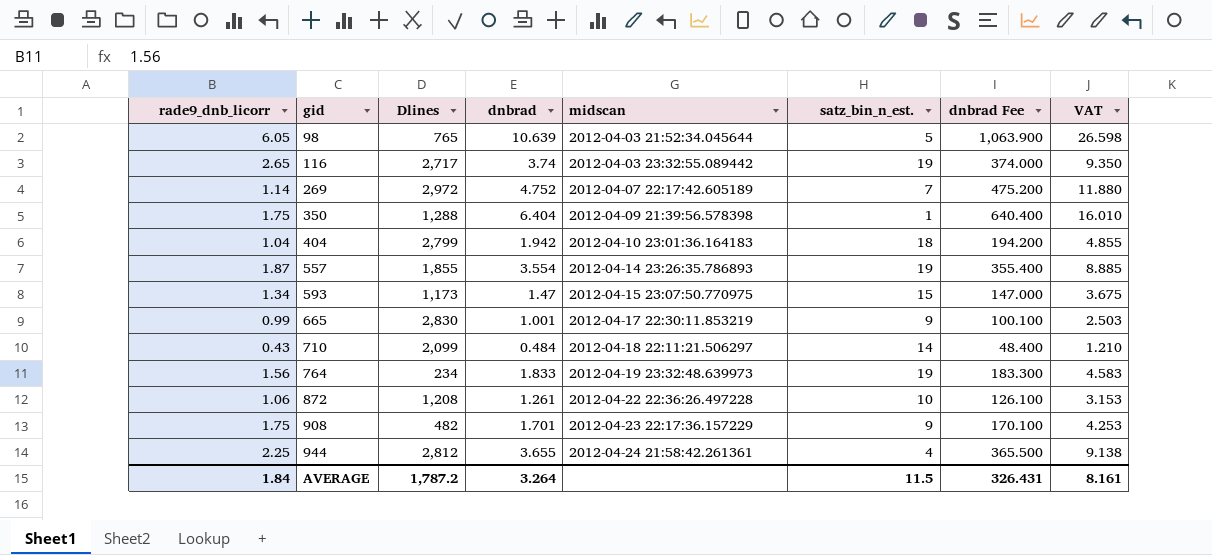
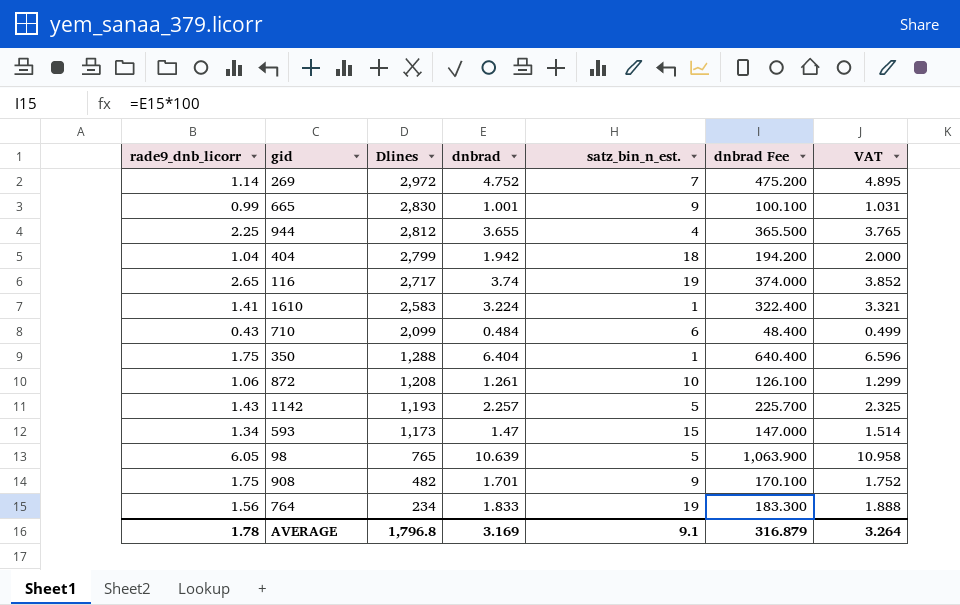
row order: gid ascending -> Dlines descending
column midscan | position: 5 -> none
column VAT | formula: [dnbrad] * 2.5 -> [dnbrad] * 1.03
row 557: 1.87 | 1,855 | 3.554 | 2012-04-14 23:26:35.786893 | 19 | 355.400 | 8.885 -> none
row 1610: none -> 1.41 | 2,583 | 3.224 | 1 | 322.400 | 3.321
710 | satz_bin_n_est.: 14 -> 6
row 1142: none -> 1.43 | 1,193 | 2.257 | 5 | 225.700 | 2.325
AVERAGE | rade9_dnb_licorr: 1.84 -> 1.78
AVERAGE | Dlines: 1,787.2 -> 1,796.8
AVERAGE | dnbrad: 3.264 -> 3.169
AVERAGE | satz_bin_n_est.: 11.5 -> 9.1
AVERAGE | dnbrad Fee: 326.431 -> 316.879
AVERAGE | VAT: 8.161 -> 3.264

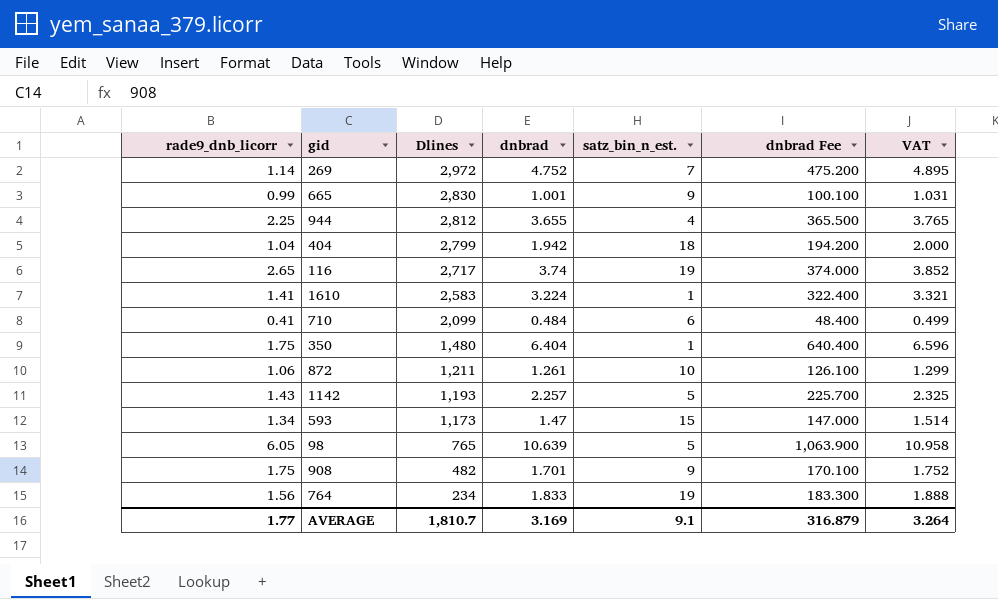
710 | rade9_dnb_licorr: 0.43 -> 0.41
350 | Dlines: 1,288 -> 1,480
872 | Dlines: 1,208 -> 1,211
AVERAGE | rade9_dnb_licorr: 1.78 -> 1.77
AVERAGE | Dlines: 1,796.8 -> 1,810.7

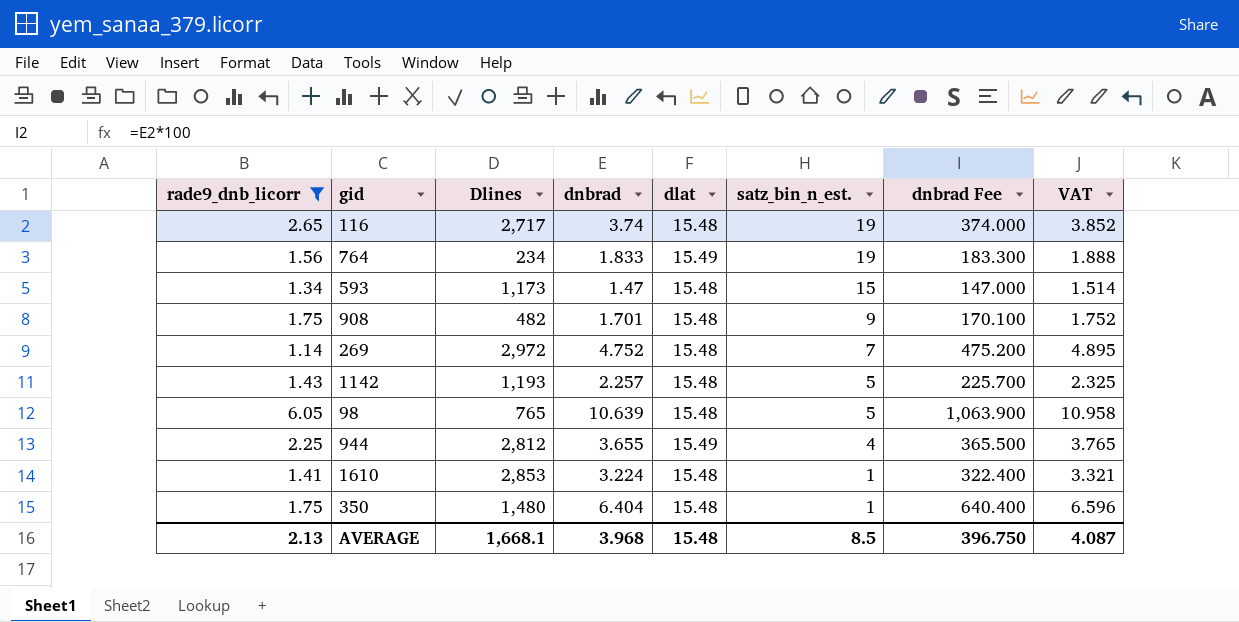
filter: none -> rade9_dnb_licorr >= 1.14
row order: Dlines descending -> satz_bin_n_est. descending
column dlat | position: none -> 5
1610 | Dlines: 2,583 -> 2,853
AVERAGE | rade9_dnb_licorr: 1.77 -> 2.13
AVERAGE | Dlines: 1,810.7 -> 1,668.1
AVERAGE | dnbrad: 3.169 -> 3.968
AVERAGE | satz_bin_n_est.: 9.1 -> 8.5
AVERAGE | dnbrad Fee: 316.879 -> 396.750
AVERAGE | VAT: 3.264 -> 4.087

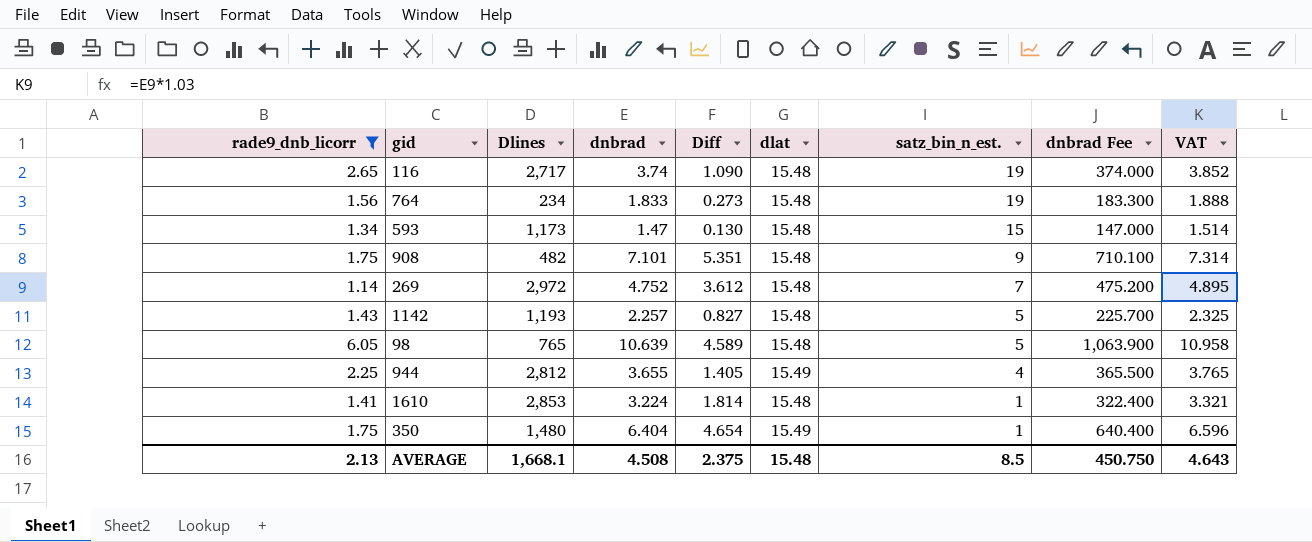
column Diff | formula: none -> [dnbrad] - [rade9_dnb_licorr]
764 | dlat: 15.49 -> 15.48
908 | dnbrad: 1.701 -> 7.101
908 | dnbrad Fee: 170.100 -> 710.100
908 | VAT: 1.752 -> 7.314
350 | dlat: 15.48 -> 15.49
AVERAGE | dnbrad: 3.968 -> 4.508
AVERAGE | dnbrad Fee: 396.750 -> 450.750
AVERAGE | VAT: 4.087 -> 4.643

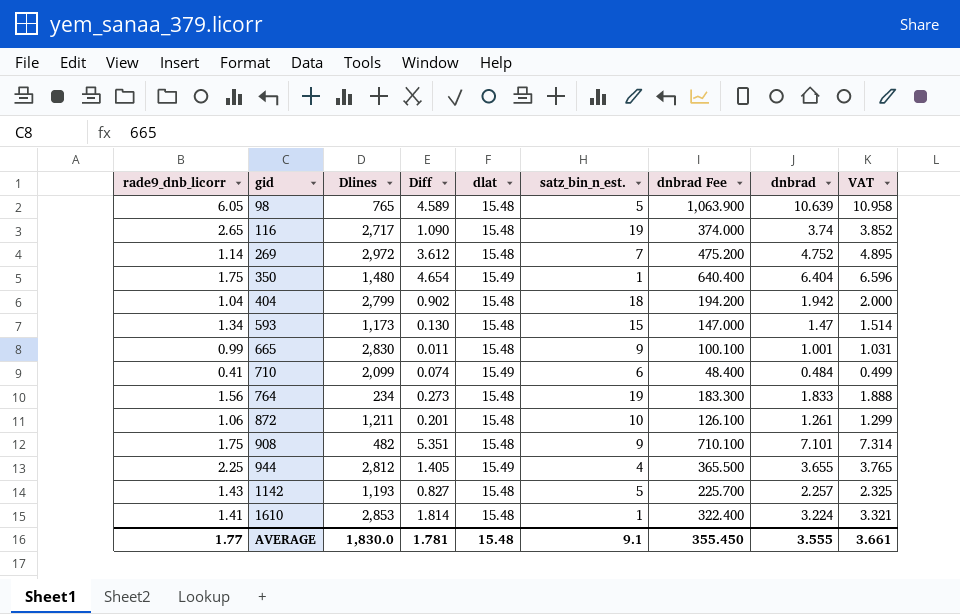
filter: rade9_dnb_licorr >= 1.14 -> none
row order: satz_bin_n_est. descending -> gid ascending
column dnbrad | position: 4 -> 8
AVERAGE | rade9_dnb_licorr: 2.13 -> 1.77
AVERAGE | Dlines: 1,668.1 -> 1,830.0
AVERAGE | Diff: 2.375 -> 1.781
AVERAGE | satz_bin_n_est.: 8.5 -> 9.1
AVERAGE | dnbrad Fee: 450.750 -> 355.450
AVERAGE | dnbrad: 4.508 -> 3.555
AVERAGE | VAT: 4.643 -> 3.661

